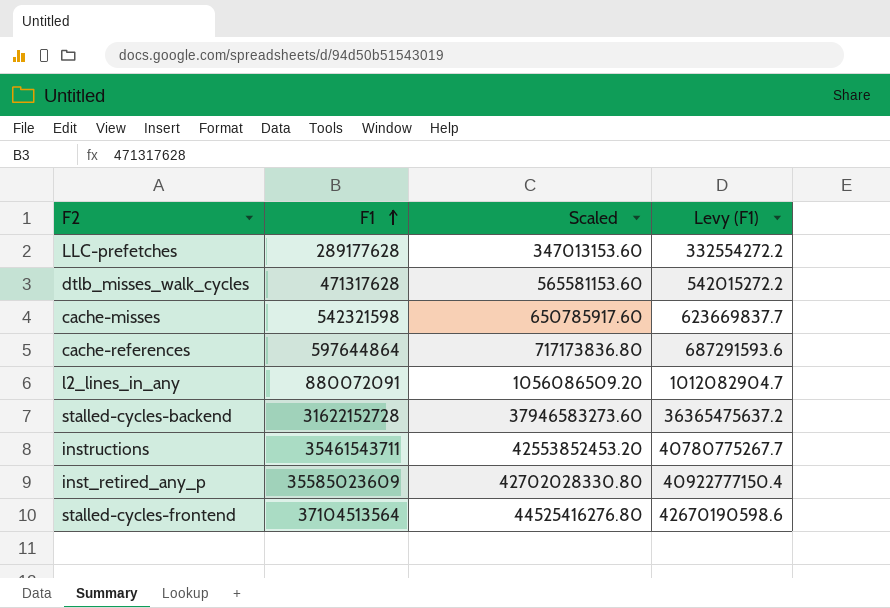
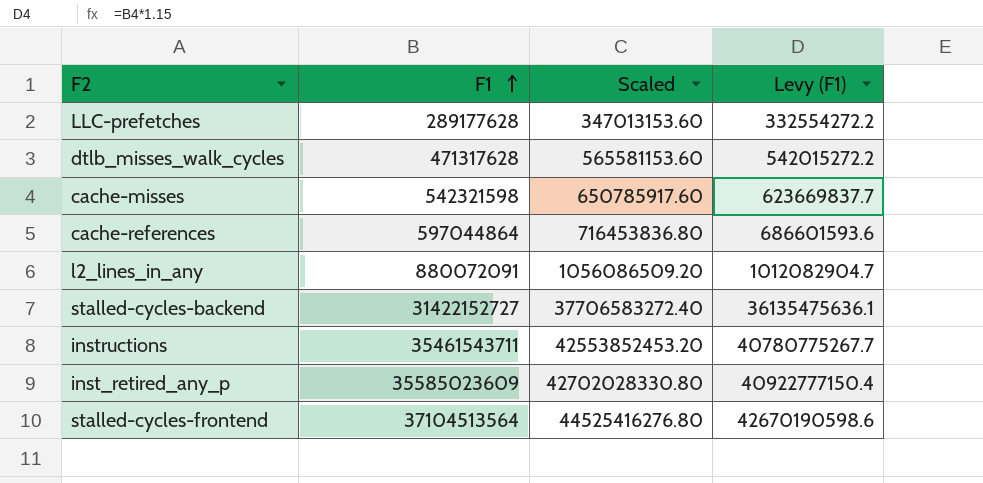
cache-references | F1: 597644864 -> 597044864
cache-references | Scaled: 717173836.80 -> 716453836.80
cache-references | Levy (F1): 687291593.6 -> 686601593.6
stalled-cycles-backend | F1: 31622152728 -> 31422152727
stalled-cycles-backend | Scaled: 37946583273.60 -> 37706583272.40
stalled-cycles-backend | Levy (F1): 36365475637.2 -> 36135475636.1

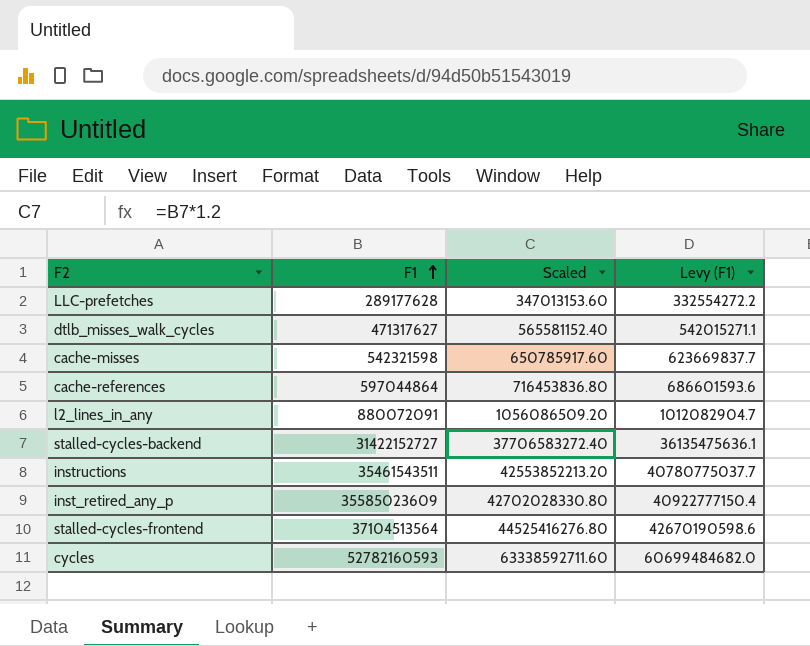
dtlb_misses_walk_cycles | F1: 471317628 -> 471317627
dtlb_misses_walk_cycles | Scaled: 565581153.60 -> 565581152.40
dtlb_misses_walk_cycles | Levy (F1): 542015272.2 -> 542015271.1
instructions | F1: 35461543711 -> 35461543511
instructions | Scaled: 42553852453.20 -> 42553852213.20
instructions | Levy (F1): 40780775267.7 -> 40780775037.7
row cycles: none -> 52782160593 | 63338592711.60 | 60699484682.0

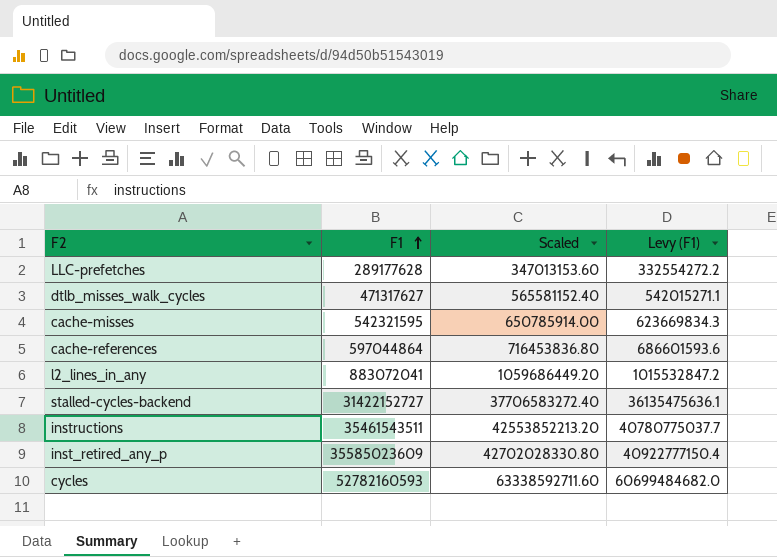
row stalled-cycles-frontend: 37104513564 | 44525416276.80 | 42670190598.6 -> none
cache-misses | F1: 542321598 -> 542321595
cache-misses | Scaled: 650785917.60 -> 650785914.00
cache-misses | Levy (F1): 623669837.7 -> 623669834.3
l2_lines_in_any | F1: 880072091 -> 883072041
l2_lines_in_any | Scaled: 1056086509.20 -> 1059686449.20
l2_lines_in_any | Levy (F1): 1012082904.7 -> 1015532847.2

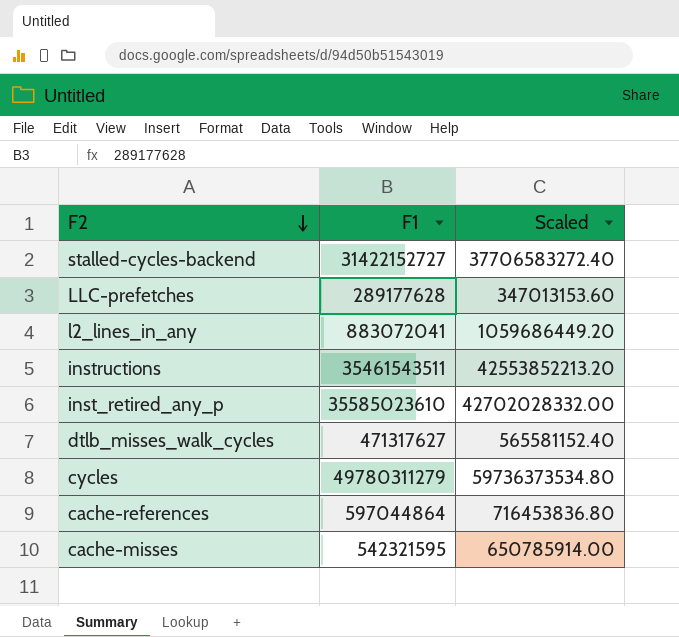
row order: F1 ascending -> F2 descending
column Levy (F1) | formula: [F1] * 1.15 -> none
inst_retired_any_p | F1: 35585023609 -> 35585023610
inst_retired_any_p | Scaled: 42702028330.80 -> 42702028332.00
cycles | F1: 52782160593 -> 49780311279
cycles | Scaled: 63338592711.60 -> 59736373534.80

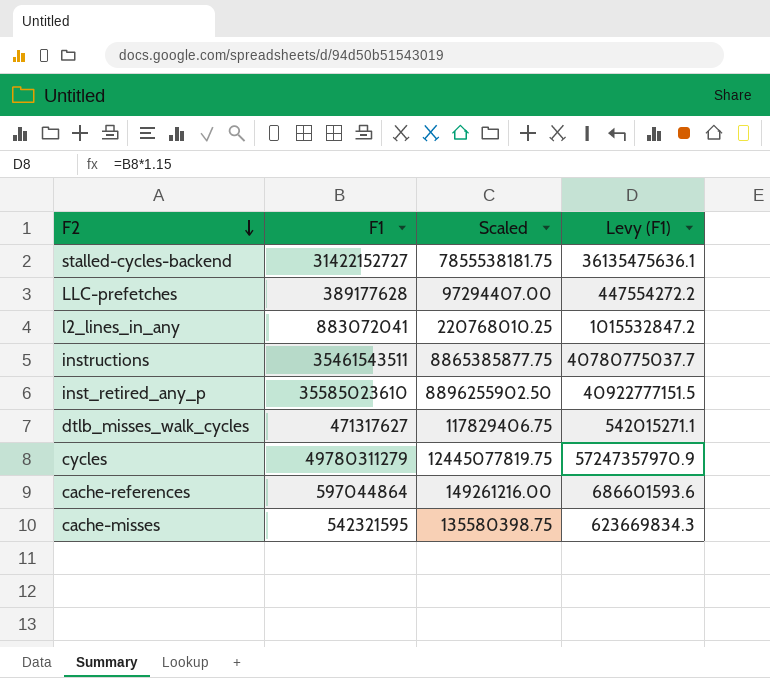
column Scaled | formula: [F1] * 1.2 -> [F1] * 0.25
column Levy (F1) | formula: none -> [F1] * 1.15
LLC-prefetches | F1: 289177628 -> 389177628

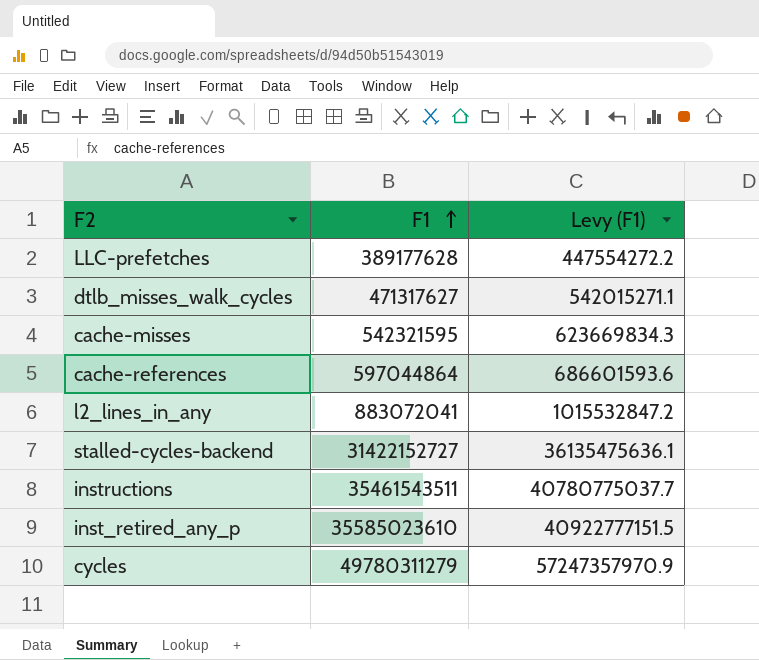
row order: F2 descending -> F1 ascending
column Scaled | formula: [F1] * 0.25 -> none

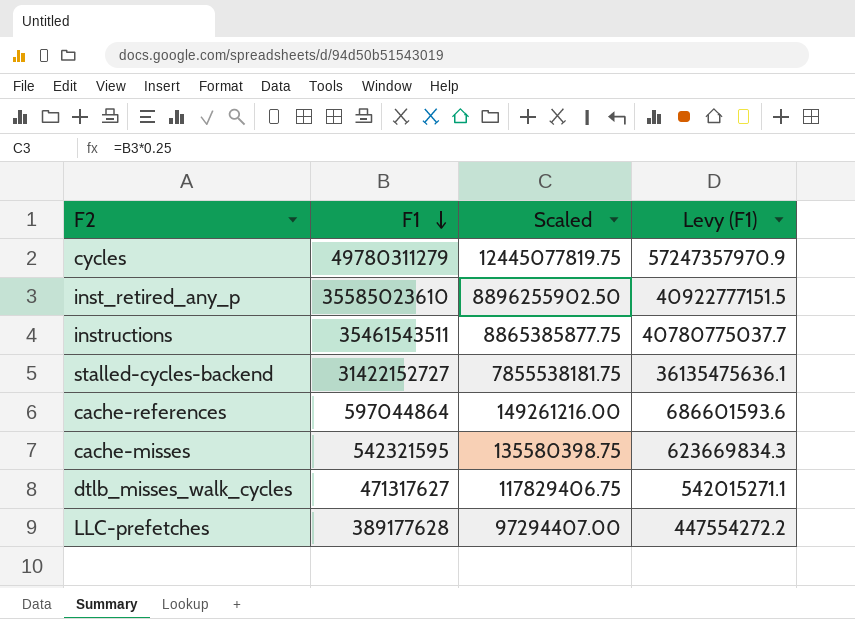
row order: F1 ascending -> F1 descending
column Scaled | formula: none -> [F1] * 0.25
row l2_lines_in_any: 883072041 | 1015532847.2 -> none

